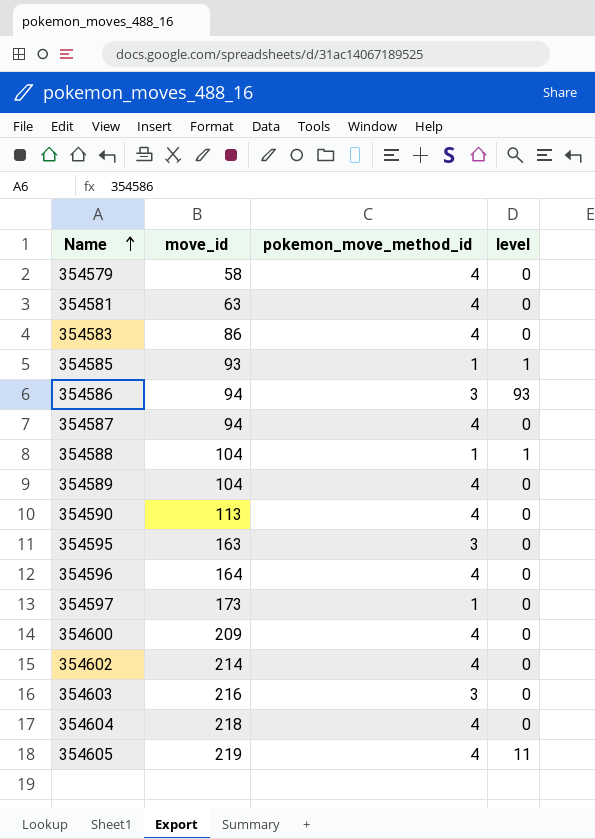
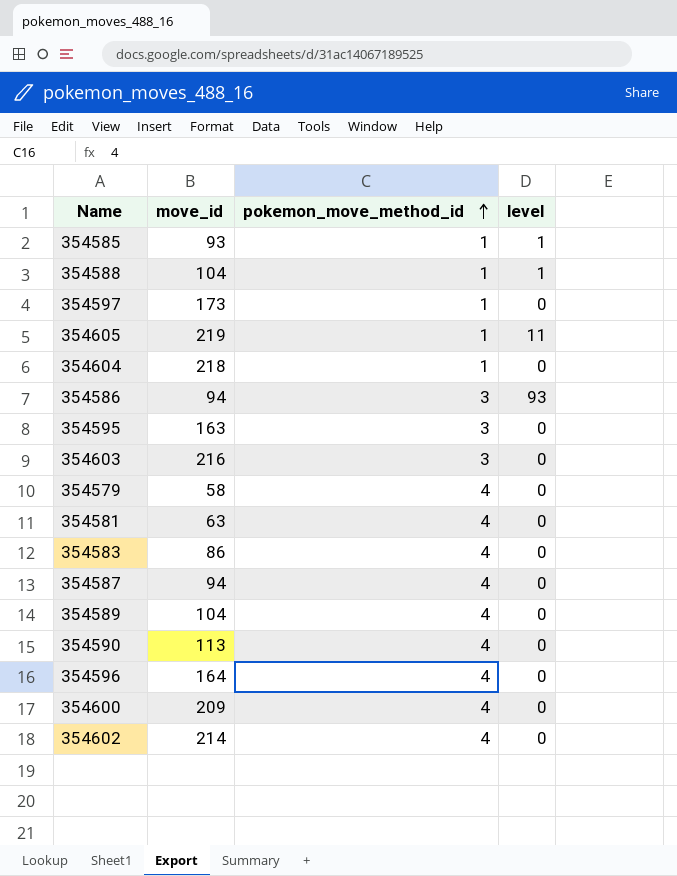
row order: Name ascending -> pokemon_move_method_id ascending
354605 | pokemon_move_method_id: 4 -> 1
354604 | pokemon_move_method_id: 4 -> 1

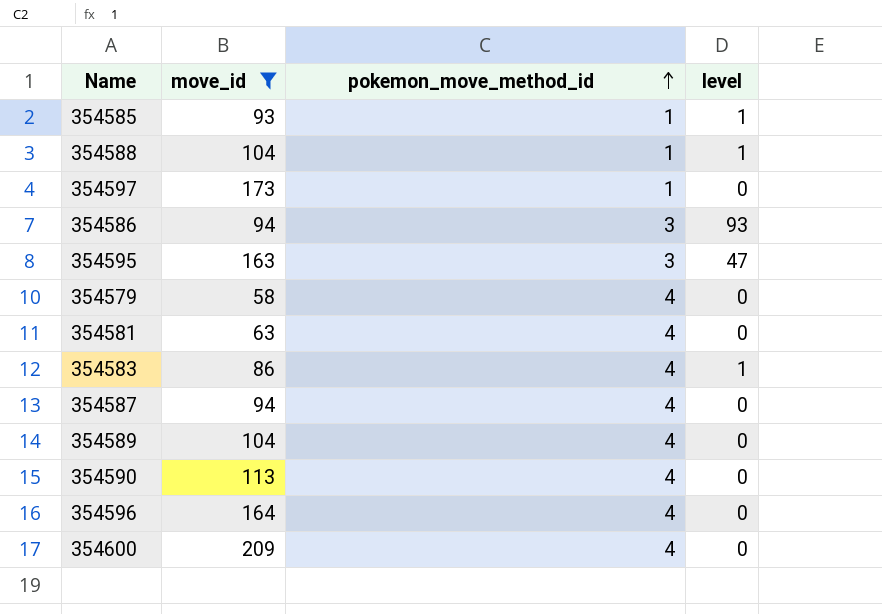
filter: none -> move_id <= 209
354595 | level: 0 -> 47
354583 | level: 0 -> 1

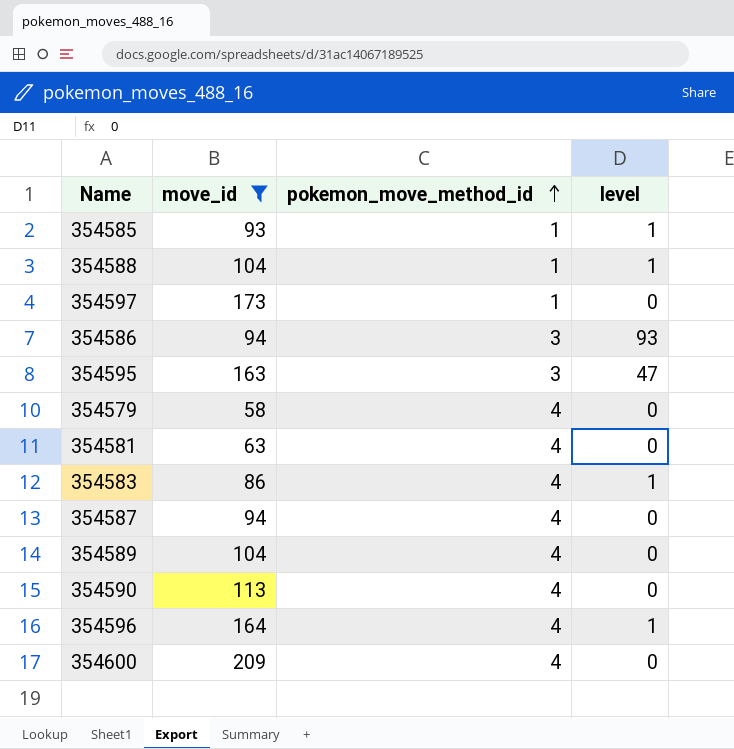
354596 | level: 0 -> 1

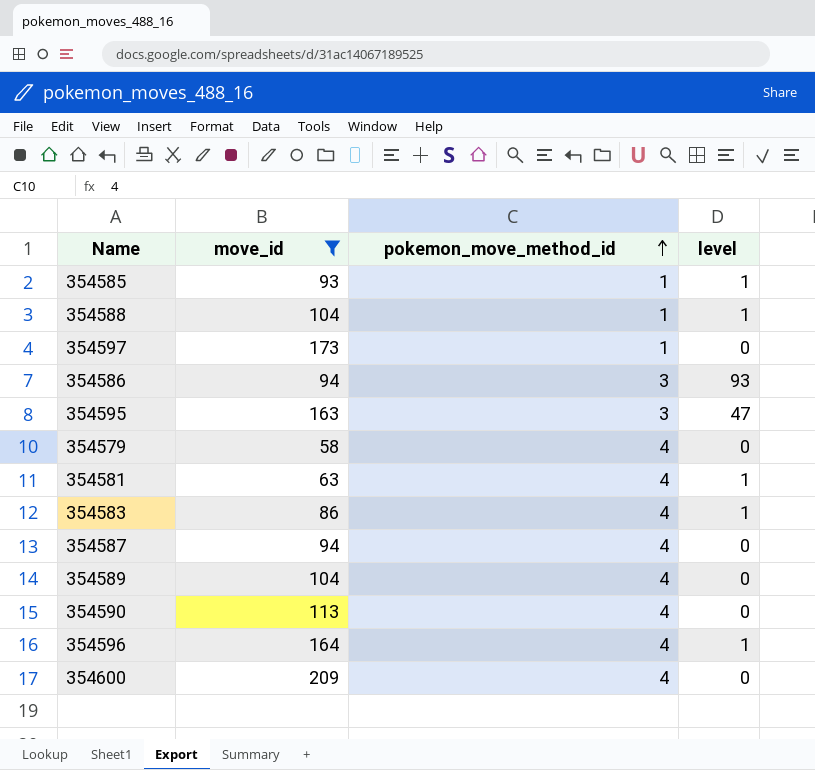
354581 | level: 0 -> 1

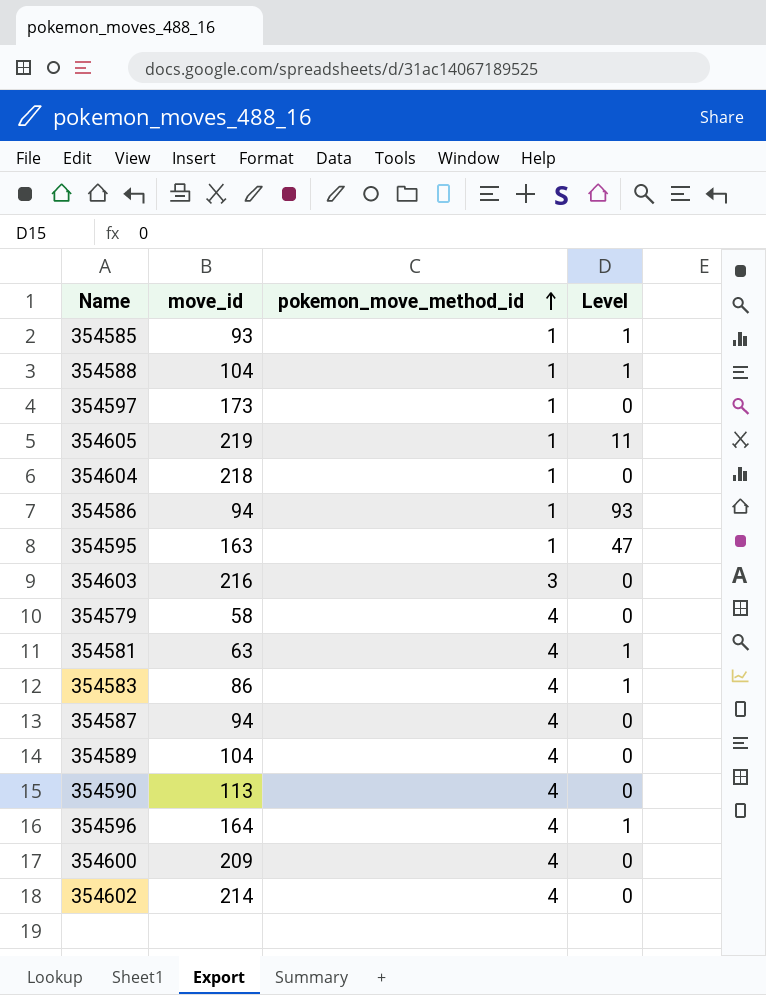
filter: move_id <= 209 -> none
column name: level -> Level
354586 | pokemon_move_method_id: 3 -> 1
354595 | pokemon_move_method_id: 3 -> 1

